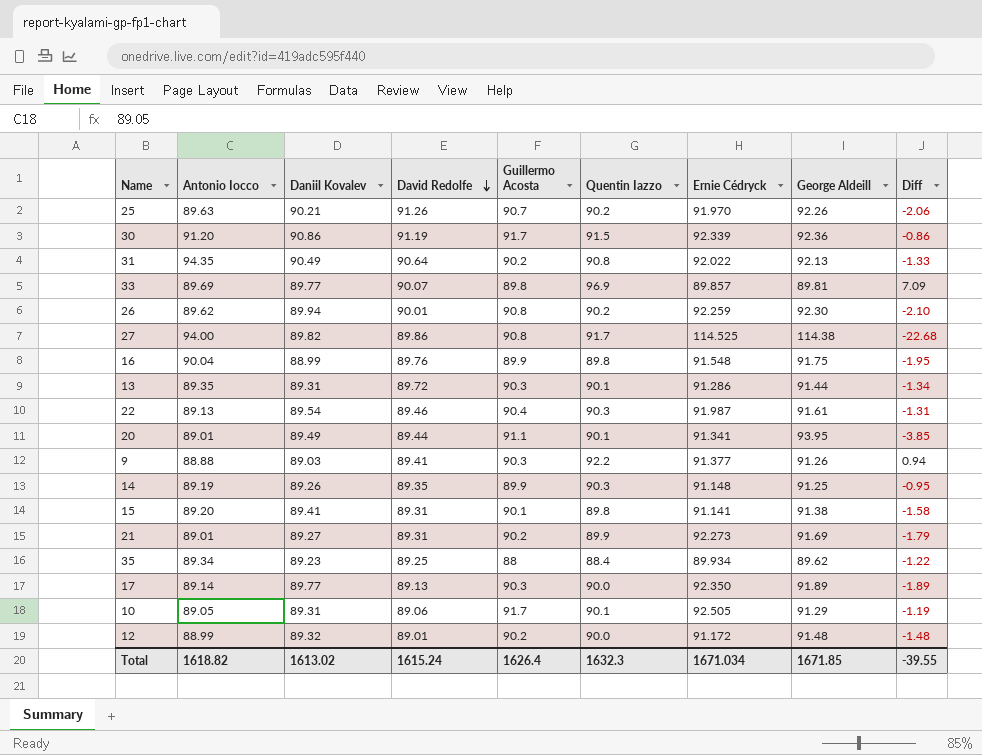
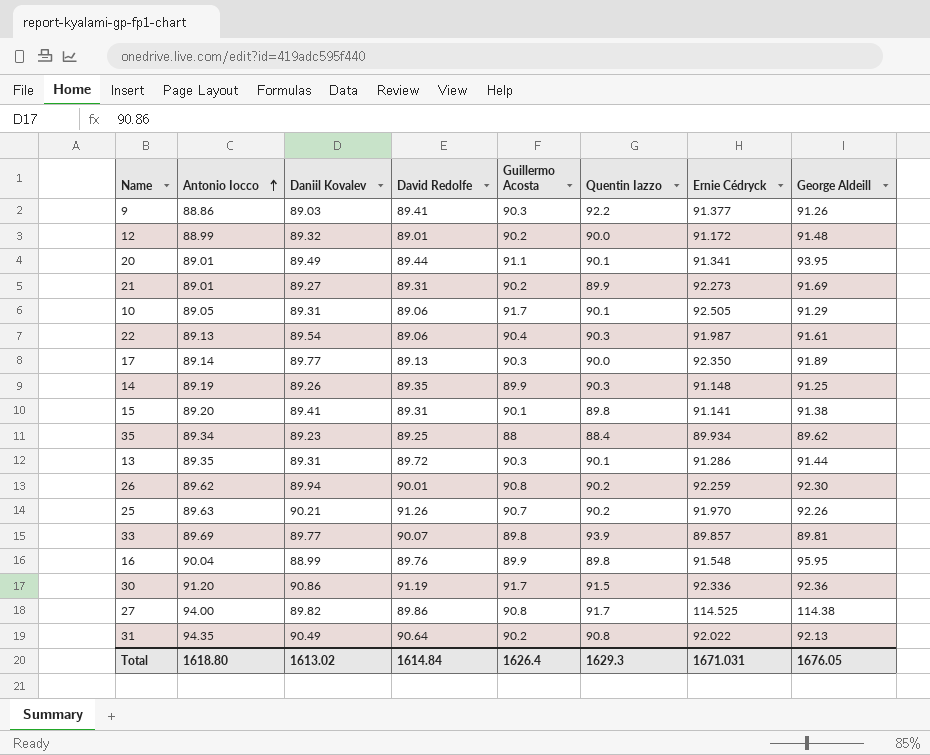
row order: David Redolfe descending -> Antonio Iocco ascending
column Diff | formula: [Quentin Iazzo] - [George Aldeill] -> none
9 | Antonio Iocco: 88.88 -> 88.86
22 | David Redolfe: 89.46 -> 89.06
33 | Quentin Iazzo: 96.9 -> 93.9
16 | George Aldeill: 91.75 -> 95.95
30 | Ernie Cédryck: 92.339 -> 92.336
Total | Antonio Iocco: 1618.82 -> 1618.80
Total | David Redolfe: 1615.24 -> 1614.84
Total | Quentin Iazzo: 1632.3 -> 1629.3
Total | Ernie Cédryck: 1671.034 -> 1671.031
Total | George Aldeill: 1671.85 -> 1676.05

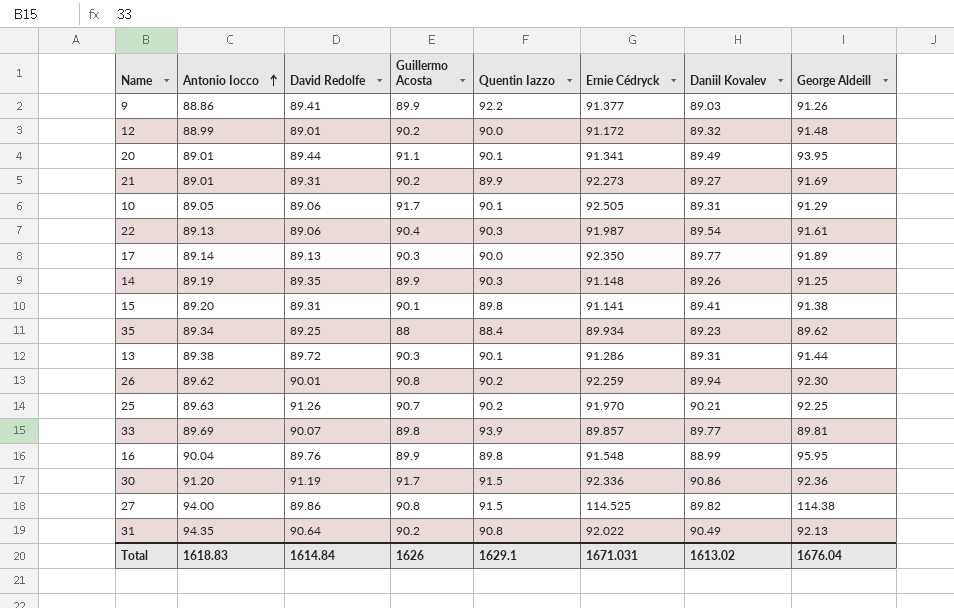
column Daniil Kovalev | position: 3 -> 7
9 | Guillermo Acosta: 90.3 -> 89.9
13 | Antonio Iocco: 89.35 -> 89.38
25 | George Aldeill: 92.26 -> 92.25
27 | Quentin Iazzo: 91.7 -> 91.5
Total | Antonio Iocco: 1618.80 -> 1618.83
Total | Guillermo Acosta: 1626.4 -> 1626
Total | Quentin Iazzo: 1629.3 -> 1629.1
Total | George Aldeill: 1676.05 -> 1676.04

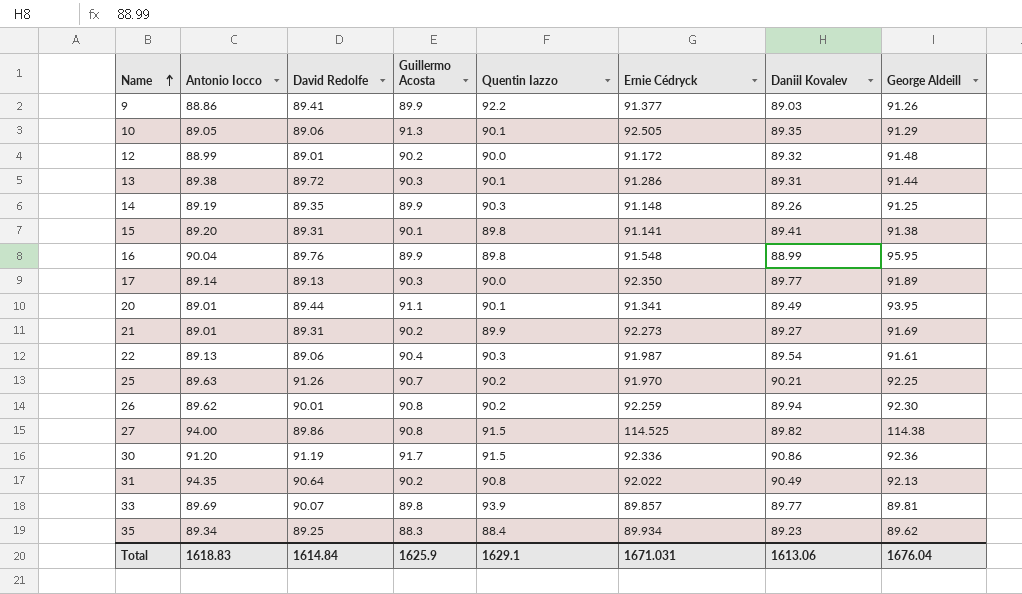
row order: Antonio Iocco ascending -> Name ascending
10 | Guillermo Acosta: 91.7 -> 91.3
10 | Daniil Kovalev: 89.31 -> 89.35
35 | Guillermo Acosta: 88 -> 88.3
Total | Guillermo Acosta: 1626 -> 1625.9
Total | Daniil Kovalev: 1613.02 -> 1613.06

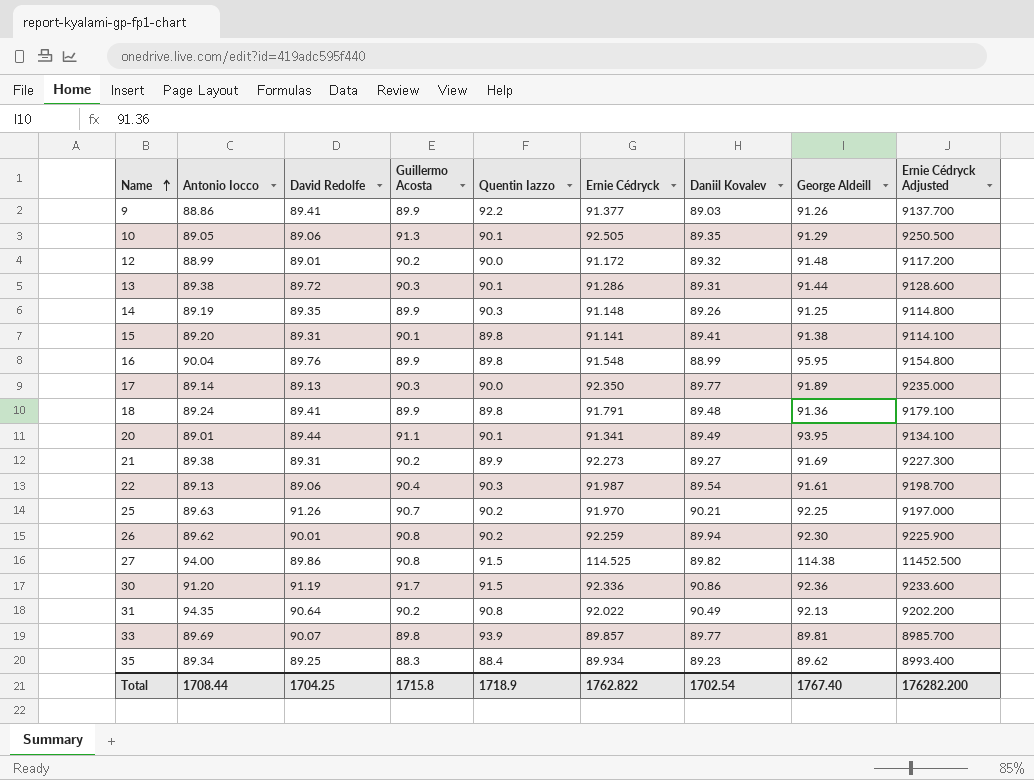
column Ernie Cédryck Adjusted | formula: none -> [Ernie Cédryck] * 100
row 18: none -> 89.24 | 89.41 | 89.9 | 89.8 | 91.791 | 89.48 | 91.36 | 9179.100
21 | Antonio Iocco: 89.01 -> 89.38
Total | Antonio Iocco: 1618.83 -> 1708.44
Total | David Redolfe: 1614.84 -> 1704.25
Total | Guillermo Acosta: 1625.9 -> 1715.8
Total | Quentin Iazzo: 1629.1 -> 1718.9
Total | Ernie Cédryck: 1671.031 -> 1762.822
Total | Daniil Kovalev: 1613.06 -> 1702.54
Total | George Aldeill: 1676.04 -> 1767.40

